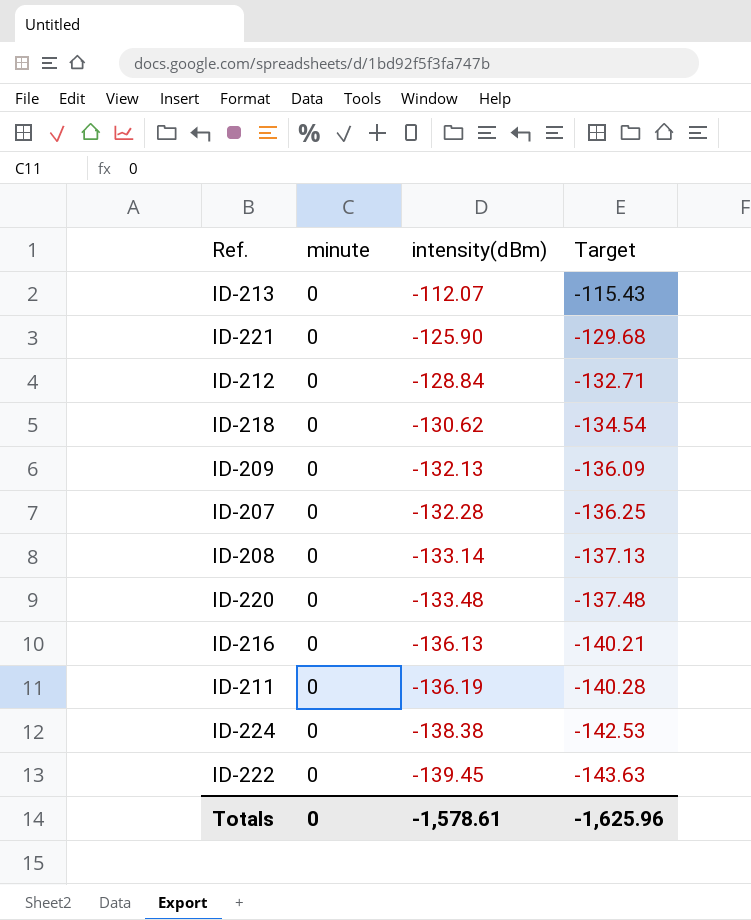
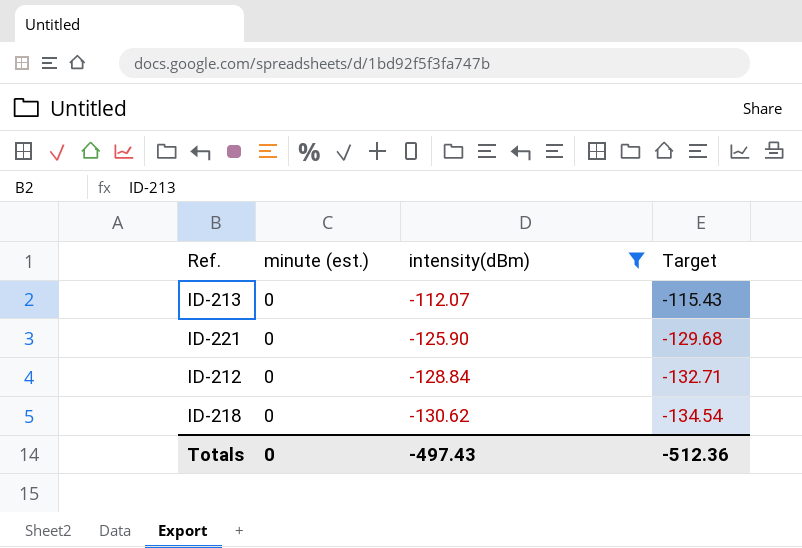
filter: none -> intensity(dBm) >= -130.62
column name: minute -> minute (est.)
Totals | intensity(dBm): -1,578.61 -> -497.43
Totals | Target: -1,625.96 -> -512.36

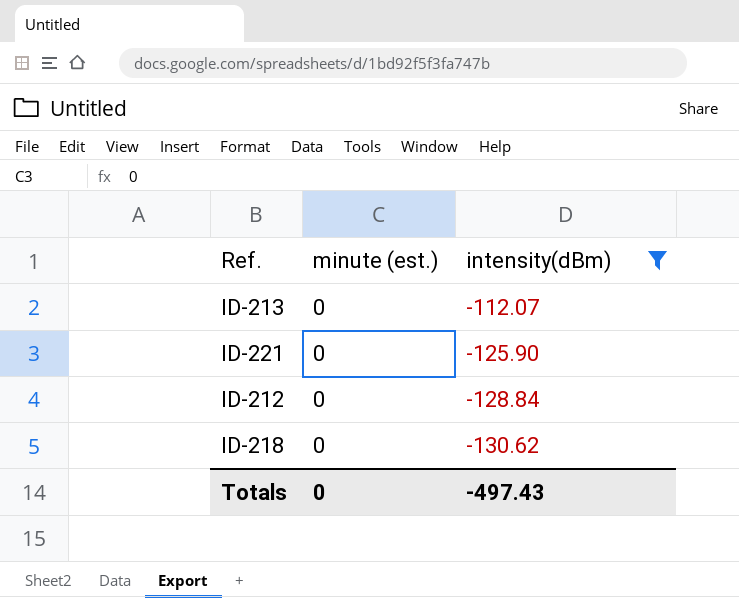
column Target | formula: [intensity(dBm)] * 1.03 -> none

